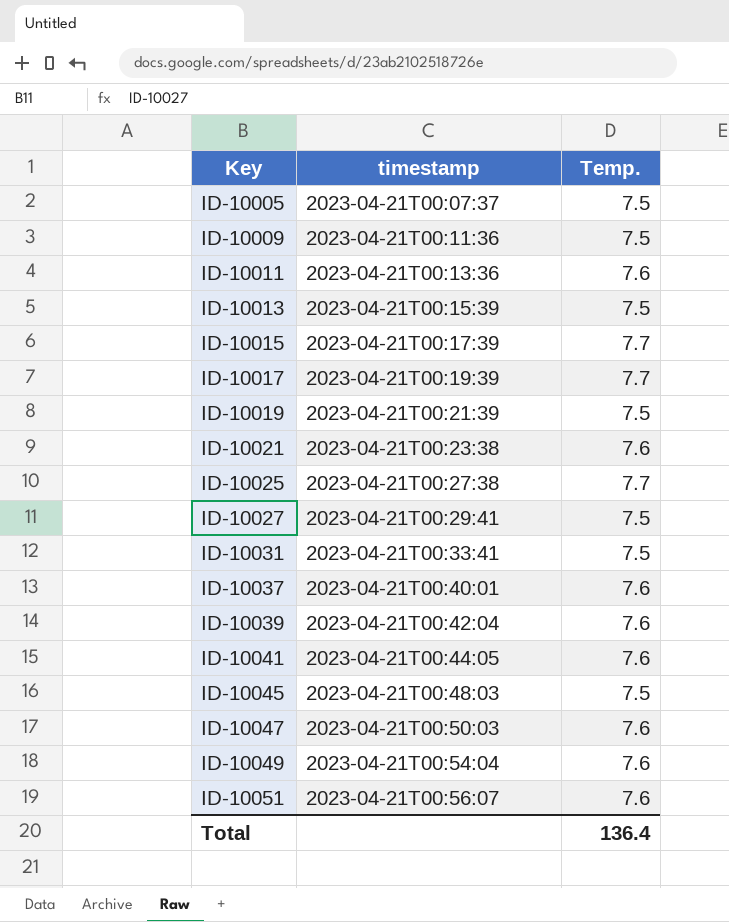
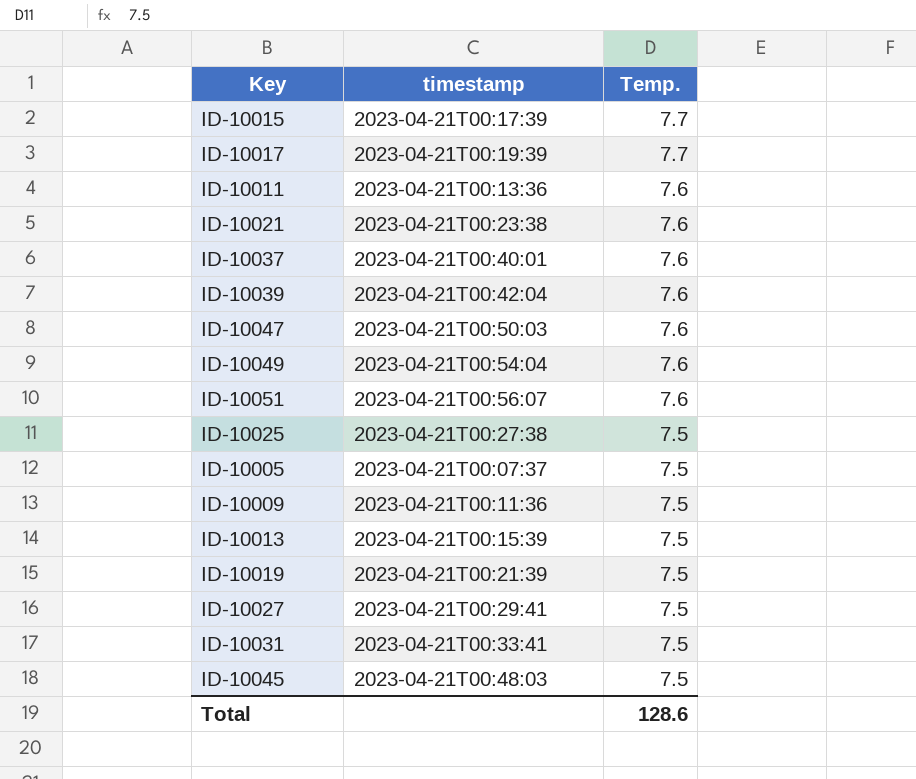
row order: Key ascending -> Temp. descending
row ID-10041: 2023-04-21T00:44:05 | 7.6 -> none
ID-10025 | Temp.: 7.7 -> 7.5
Total | Temp.: 136.4 -> 128.6

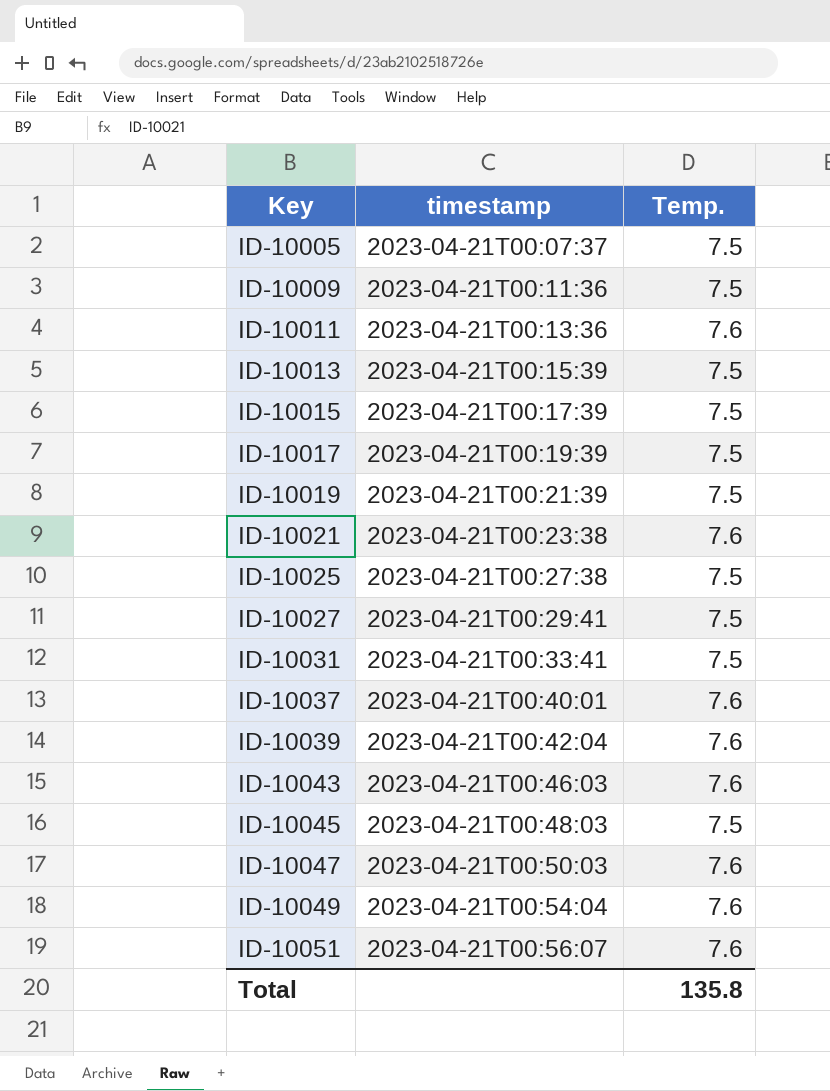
row order: Temp. descending -> Key ascending
ID-10015 | Temp.: 7.7 -> 7.5
ID-10017 | Temp.: 7.7 -> 7.5
row ID-10043: none -> 2023-04-21T00:46:03 | 7.6
Total | Temp.: 128.6 -> 135.8

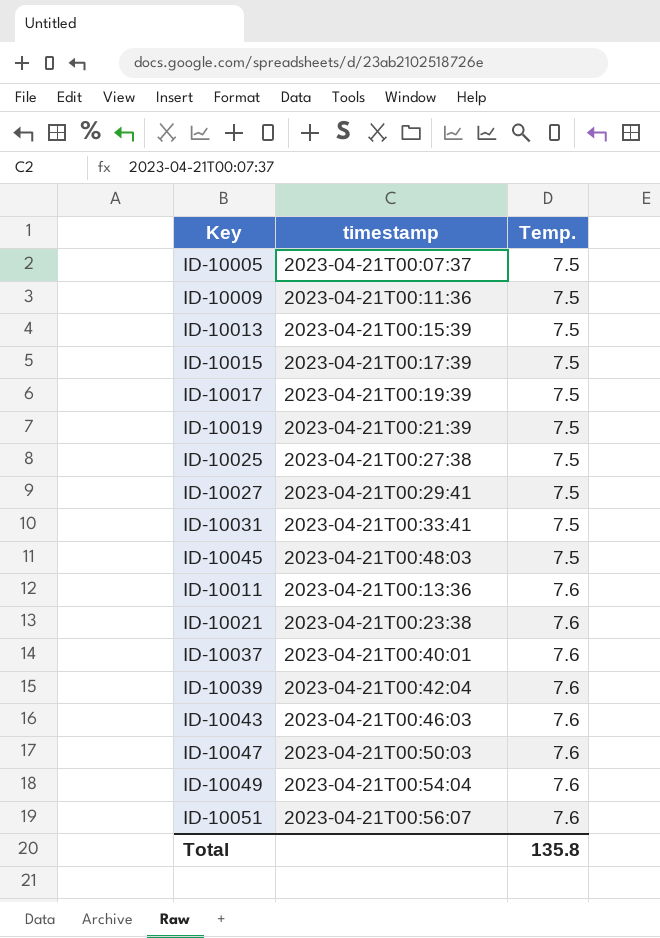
row order: Key ascending -> Temp. ascending

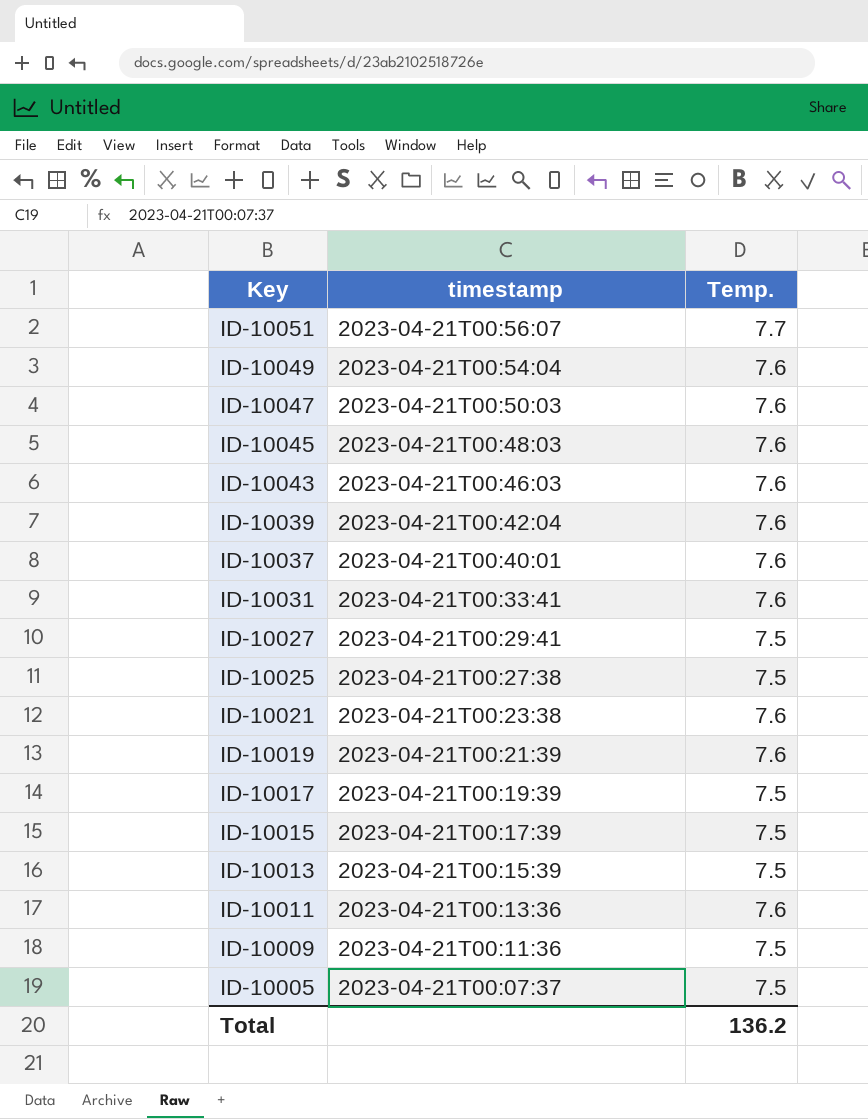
row order: Temp. ascending -> Key descending
ID-10051 | Temp.: 7.6 -> 7.7
ID-10045 | Temp.: 7.5 -> 7.6
ID-10031 | Temp.: 7.5 -> 7.6
ID-10019 | Temp.: 7.5 -> 7.6
Total | Temp.: 135.8 -> 136.2

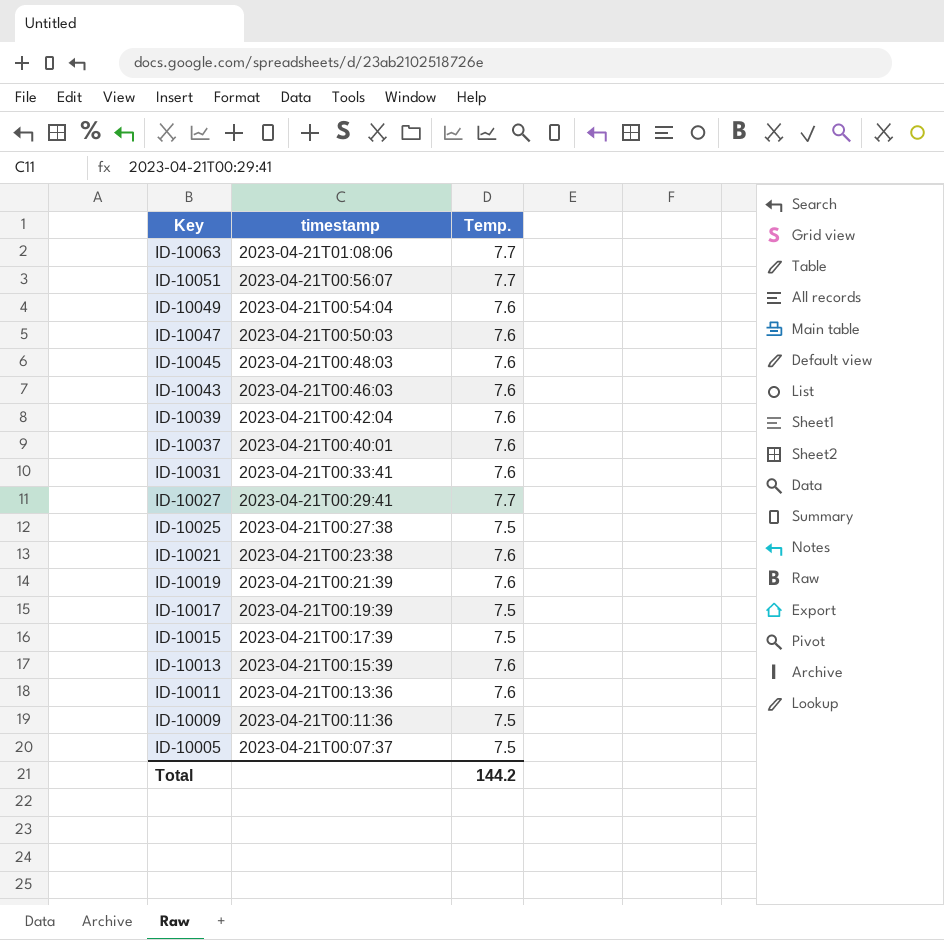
row ID-10063: none -> 2023-04-21T01:08:06 | 7.7
ID-10027 | Temp.: 7.5 -> 7.7
ID-10013 | Temp.: 7.5 -> 7.6
Total | Temp.: 136.2 -> 144.2

